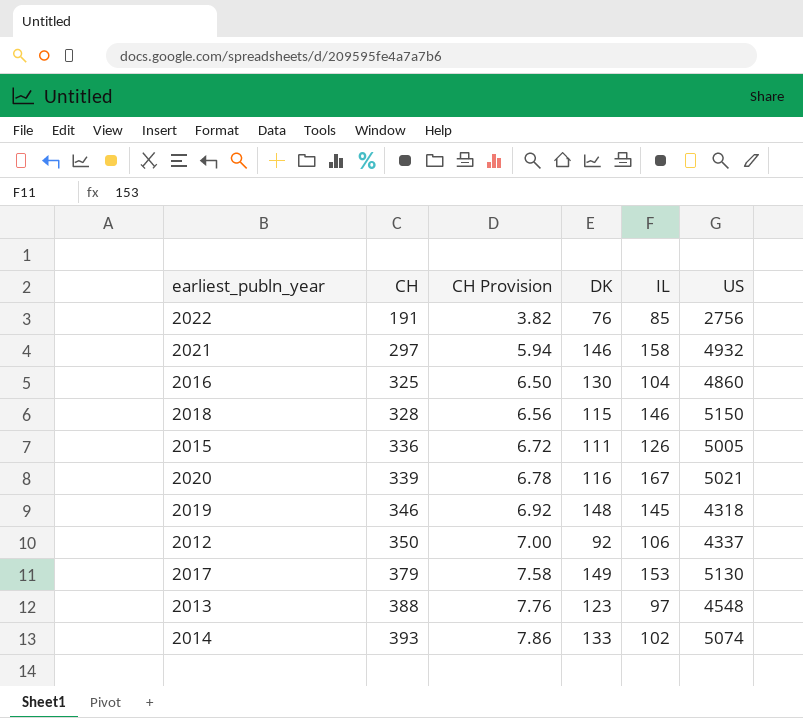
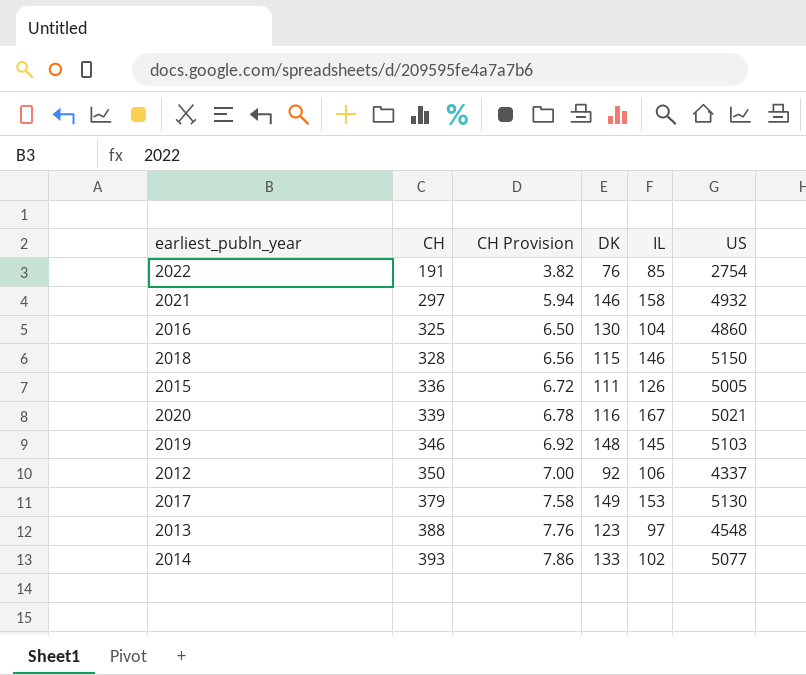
2022 | US: 2756 -> 2754
2019 | US: 4318 -> 5103
2014 | US: 5074 -> 5077

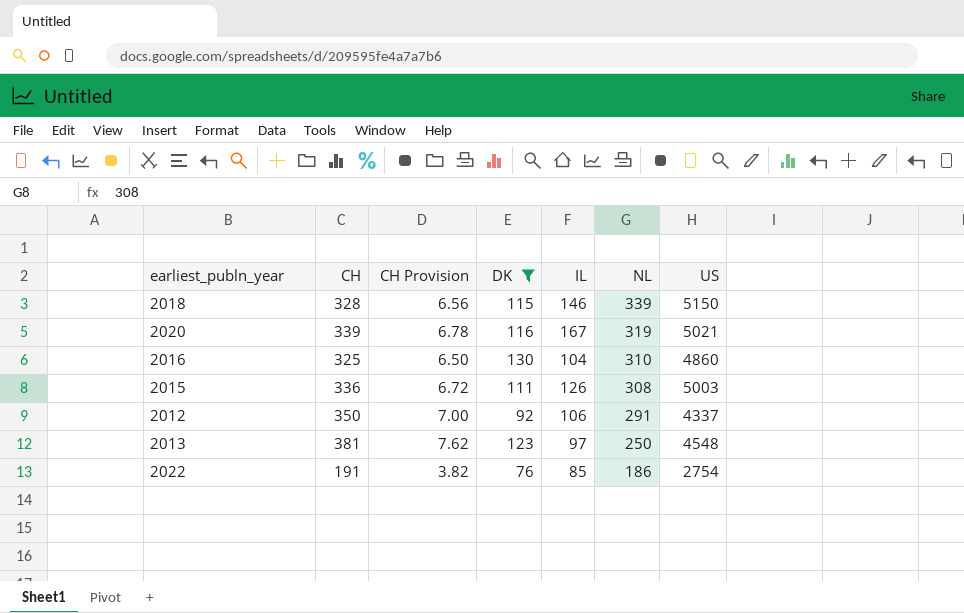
filter: none -> DK <= 130
row order: CH ascending -> NL descending
column NL | position: none -> 6
2015 | US: 5005 -> 5003
2013 | CH: 388 -> 381
2013 | CH Provision: 7.76 -> 7.62

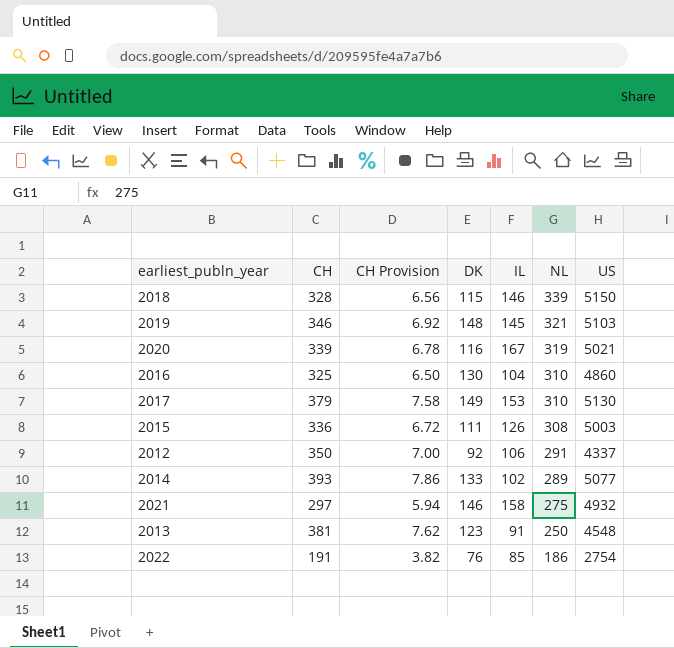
filter: DK <= 130 -> none
2013 | IL: 97 -> 91

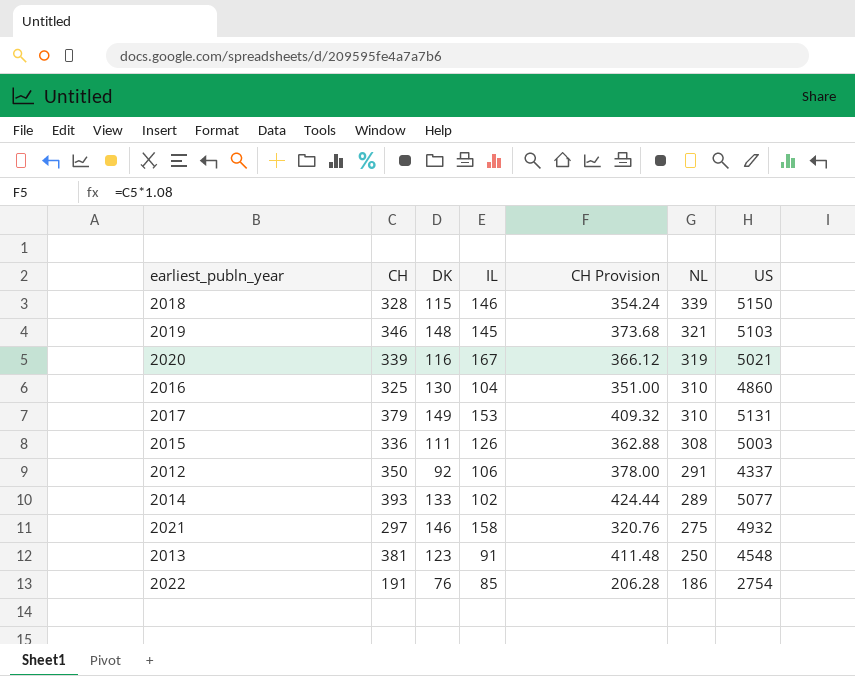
column CH Provision | formula: [CH] * 0.02 -> [CH] * 1.08
column CH Provision | position: 3 -> 5
2017 | US: 5130 -> 5131

